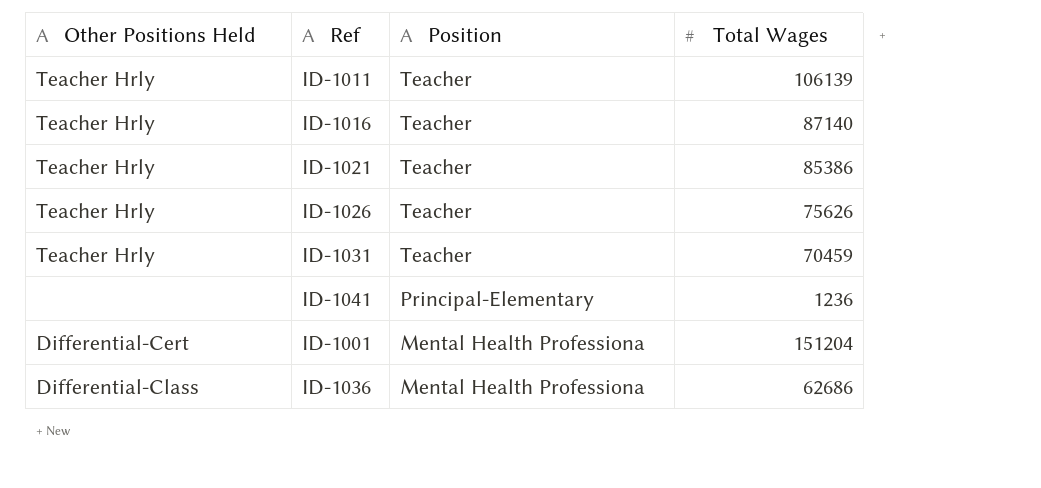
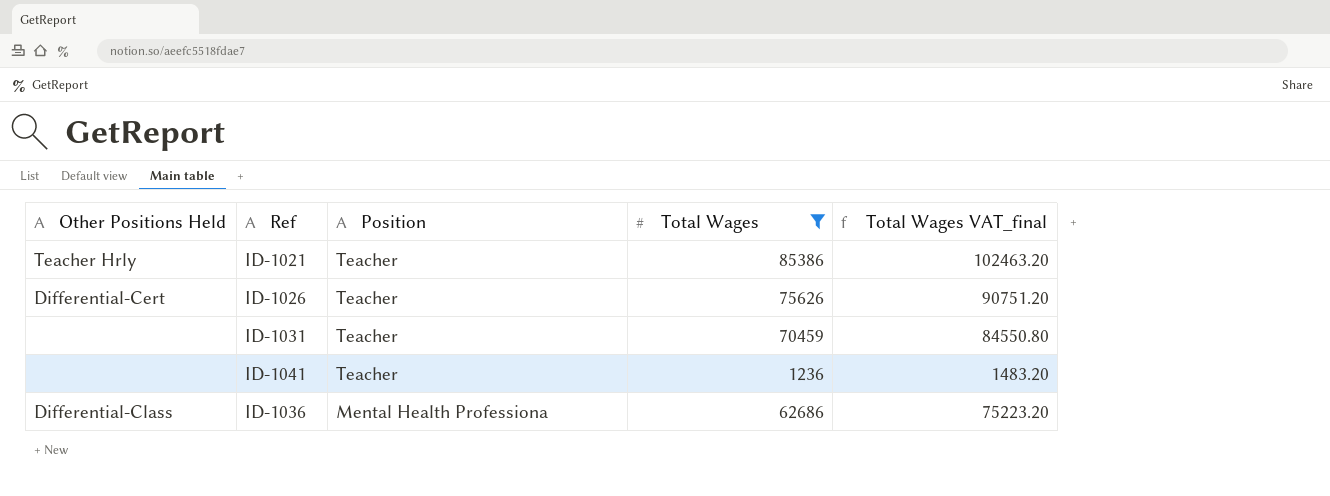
filter: none -> Total Wages <= 85386
column Total Wages VAT_final | formula: none -> [Total Wages] * 1.2
ID-1026 | Other Positions Held: Teacher Hrly -> Differential-Cert
ID-1031 | Other Positions Held: Teacher Hrly -> none
ID-1041 | Position: Principal-Elementary -> Teacher

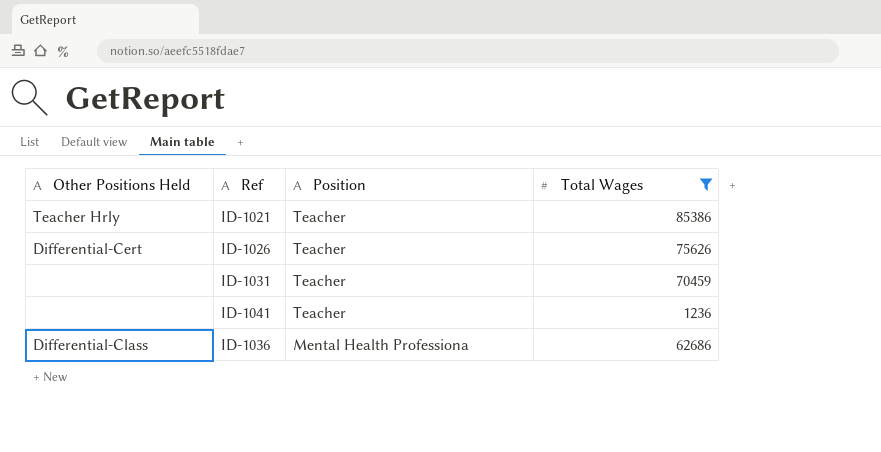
column Total Wages VAT_final | formula: [Total Wages] * 1.2 -> none

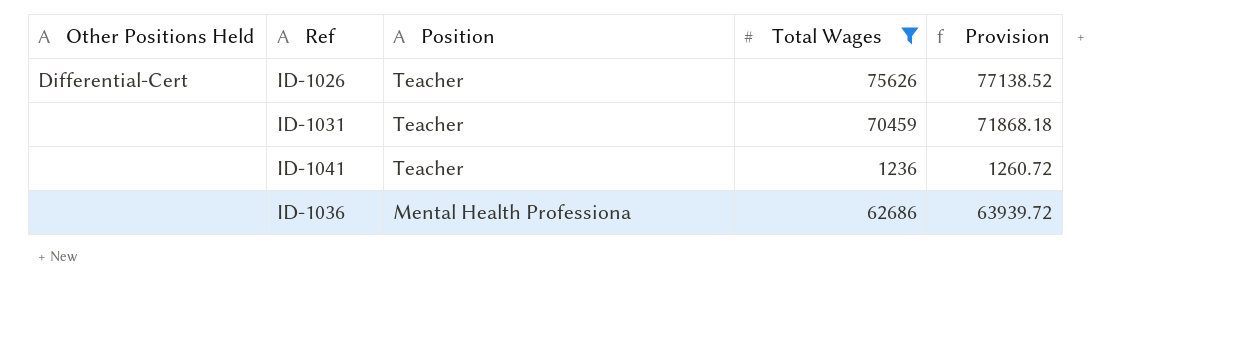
column Provision | formula: none -> [Total Wages] * 1.02
row ID-1021: Teacher Hrly | Teacher | 85386 -> none
ID-1036 | Other Positions Held: Differential-Class -> none

